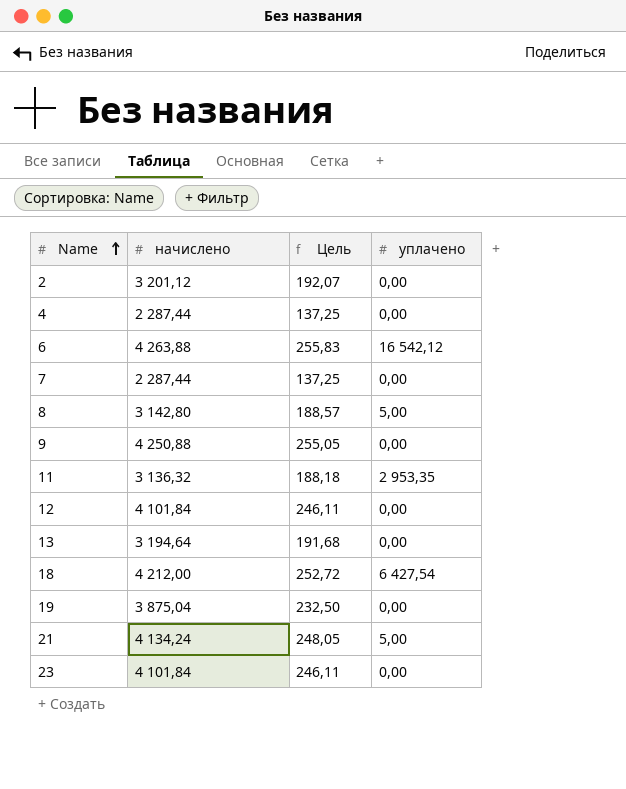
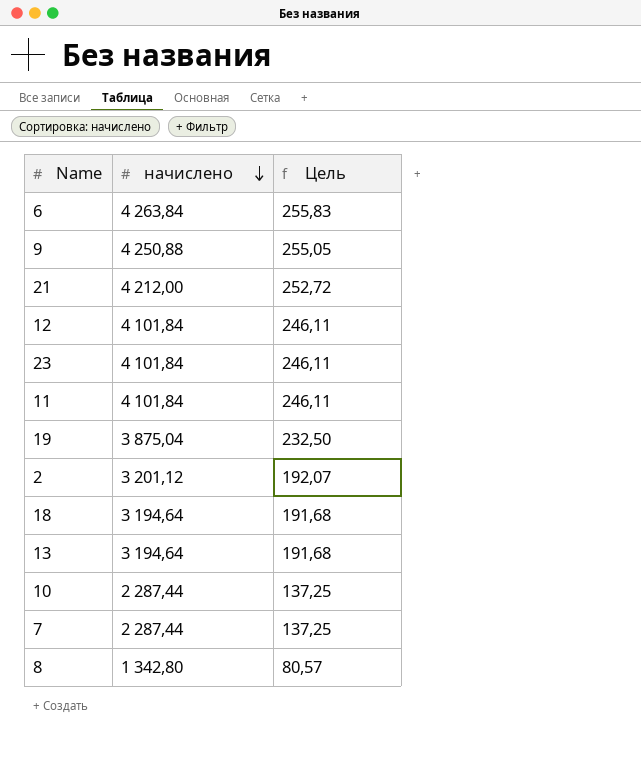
row order: Name ascending -> начислено descending
column уплачено | position: 4 -> none
row 4: 2 287,44 | 137,25 | 0,00 -> none
6 | начислено: 4 263,88 -> 4 263,84
21 | начислено: 4 134,24 -> 4 212,00
21 | Цель: 248,05 -> 252,72
11 | начислено: 3 136,32 -> 4 101,84
11 | Цель: 188,18 -> 246,11
18 | начислено: 4 212,00 -> 3 194,64
18 | Цель: 252,72 -> 191,68
row 10: none -> 2 287,44 | 137,25
8 | начислено: 3 142,80 -> 1 342,80
8 | Цель: 188,57 -> 80,57

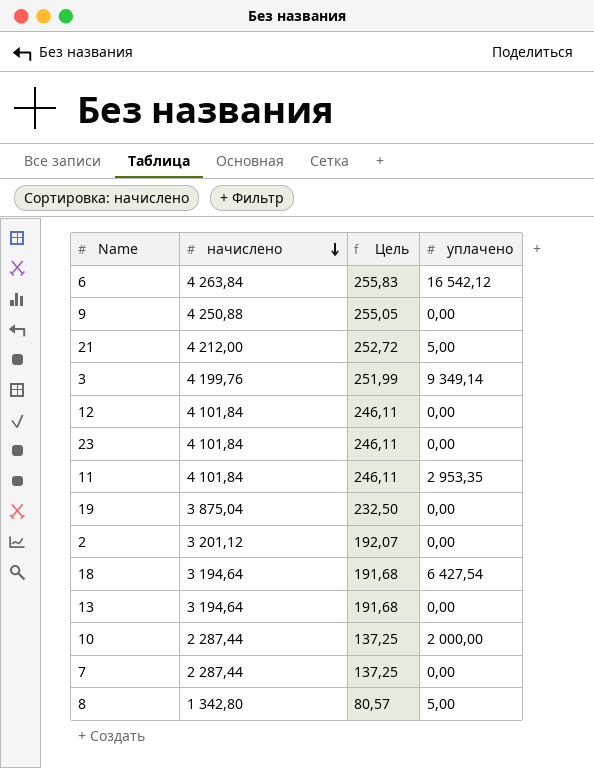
column уплачено | position: none -> 4
row 3: none -> 4 199,76 | 251,99 | 9 349,14

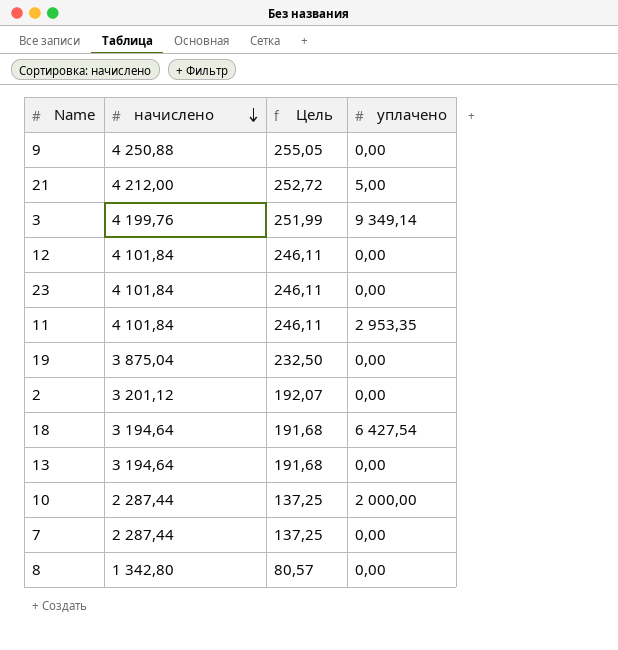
row 6: 4 263,84 | 255,83 | 16 542,12 -> none
8 | уплачено: 5,00 -> 0,00

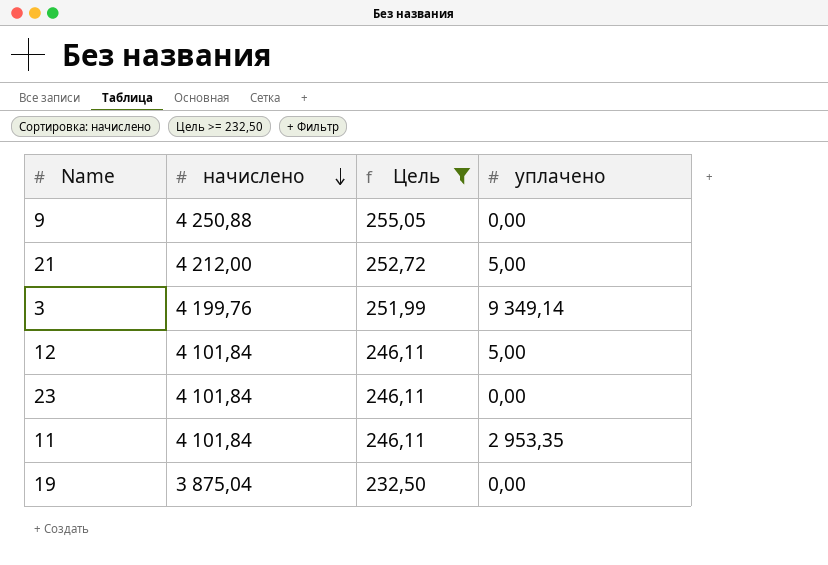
filter: none -> Цель >= 232,50
12 | уплачено: 0,00 -> 5,00

